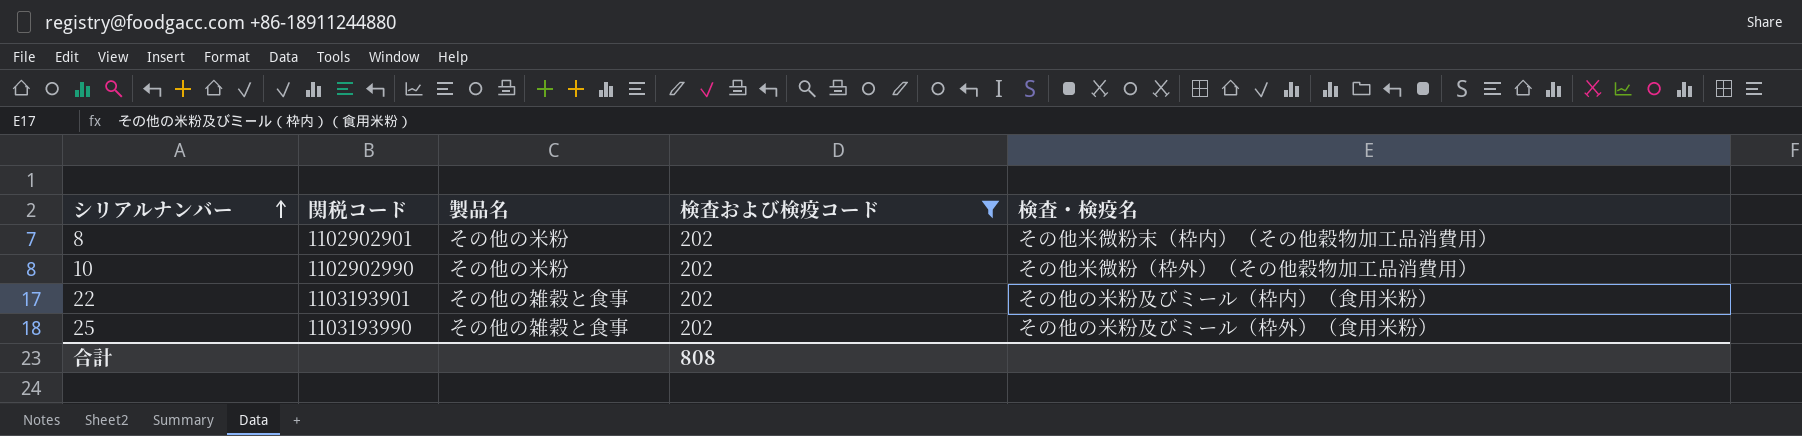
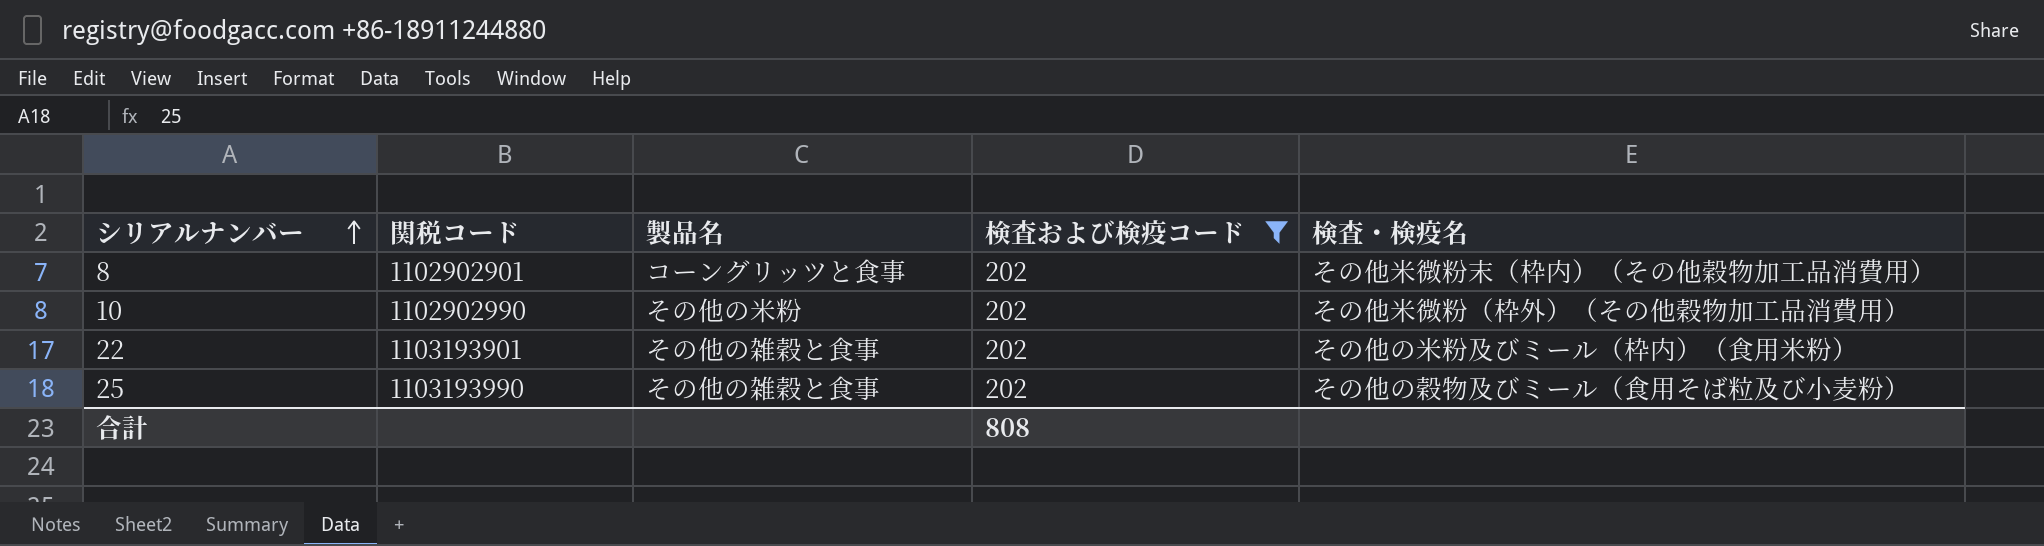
8 | 製品名: その他の米粉 -> コーングリッツと食事
25 | 検査・検疫名: その他の米粉及びミール（枠外）（食用米粉） -> その他の穀物及びミール（食用そば粒及び小麦粉）

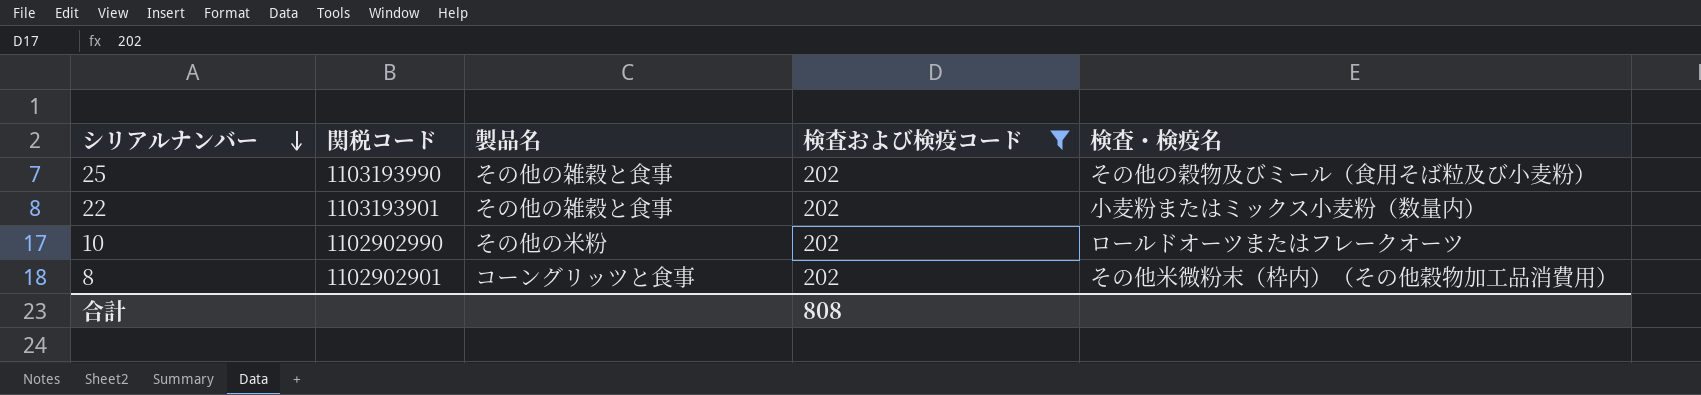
row order: シリアルナンバー ascending -> シリアルナンバー descending
22 | 検査・検疫名: その他の米粉及びミール（枠内）（食用米粉） -> 小麦粉またはミックス小麦粉（数量内）
10 | 検査・検疫名: その他米微粉（枠外）（その他穀物加工品消費用） -> ロールドオーツまたはフレークオーツ

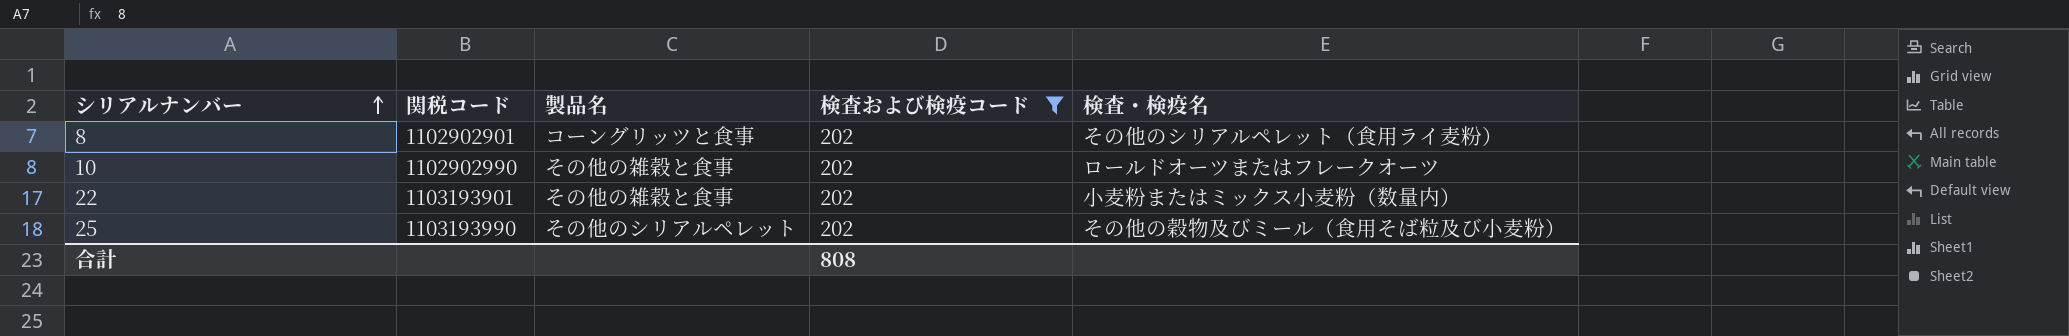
row order: シリアルナンバー descending -> シリアルナンバー ascending
8 | 検査・検疫名: その他米微粉末（枠内）（その他穀物加工品消費用） -> その他のシリアルペレット（食用ライ麦粉）
10 | 製品名: その他の米粉 -> その他の雑穀と食事
25 | 製品名: その他の雑穀と食事 -> その他のシリアルペレット

